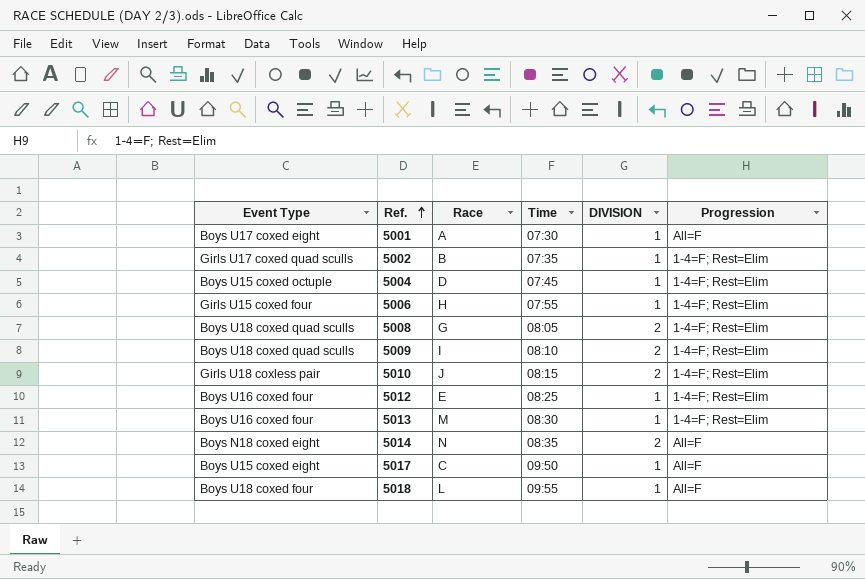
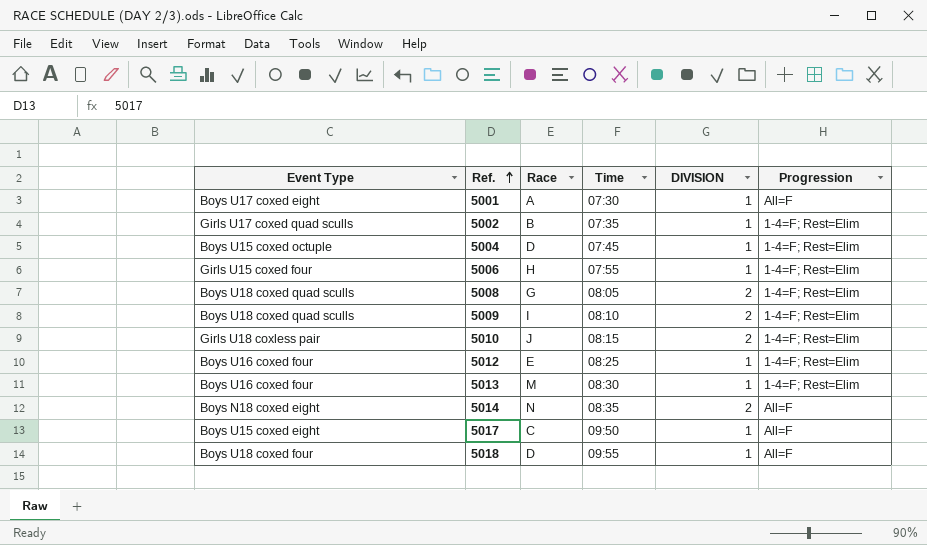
5018 | Race: L -> D

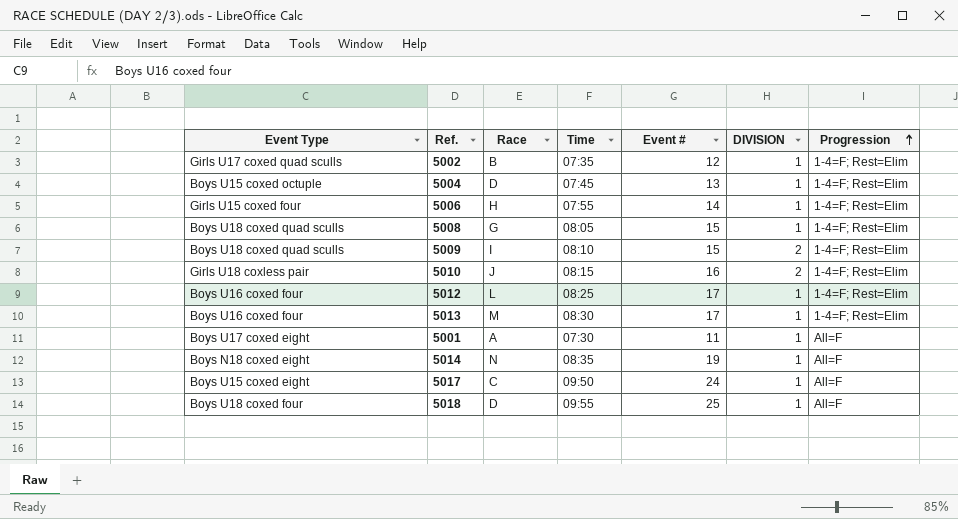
row order: Ref. ascending -> Progression ascending
column Event # | position: none -> 5
5008 | DIVISION: 2 -> 1
5012 | Race: E -> L
5014 | DIVISION: 2 -> 1

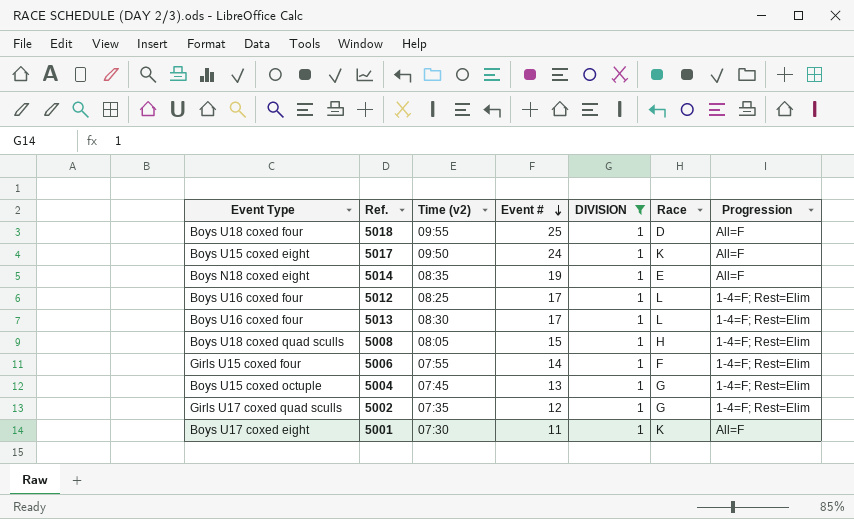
filter: none -> DIVISION = 1
row order: Progression ascending -> Event # descending
column name: Time -> Time (v2)
column Race | position: 3 -> 6
5017 | Race: C -> K
5014 | Race: N -> E
5013 | Race: M -> L
5008 | Race: G -> H
5006 | Race: H -> F
5004 | Race: D -> G
5002 | Race: B -> G
5001 | Race: A -> K

